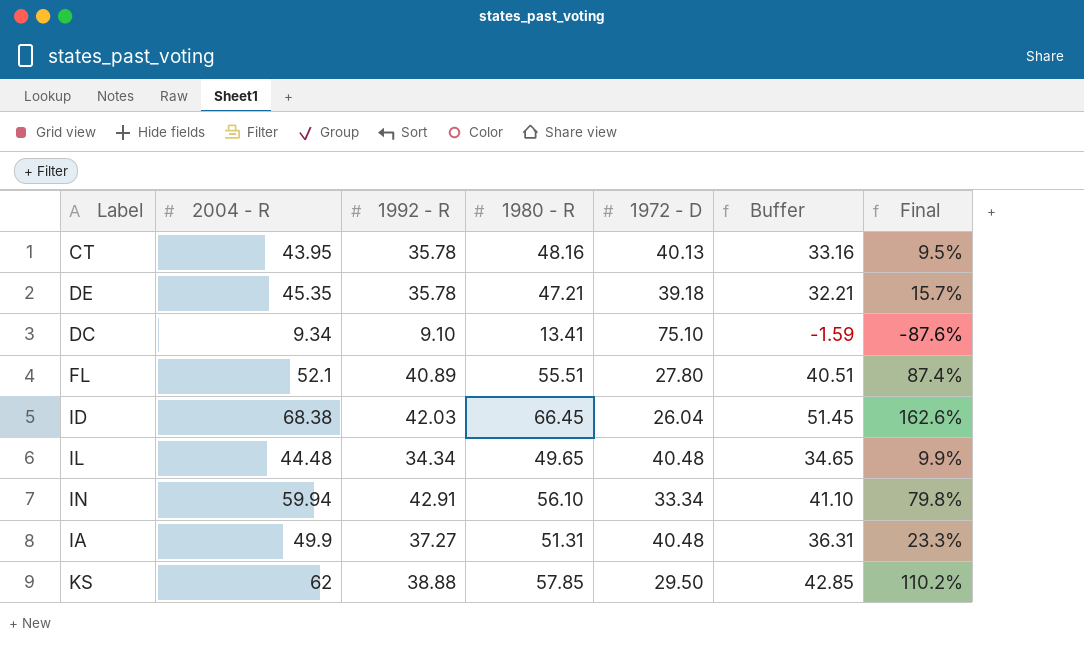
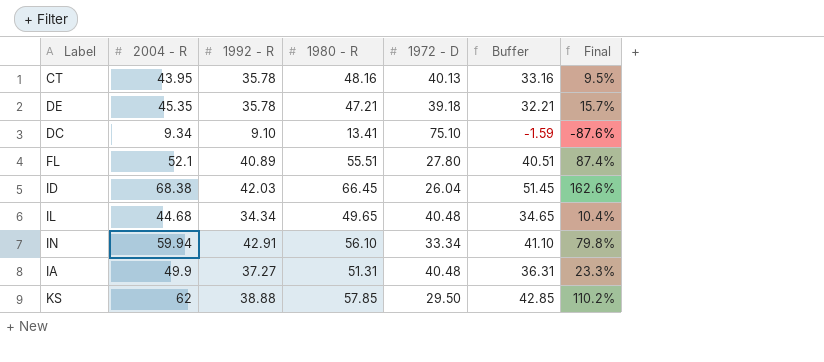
IL | 2004 - R: 44.48 -> 44.68
IL | Final: 9.9% -> 10.4%

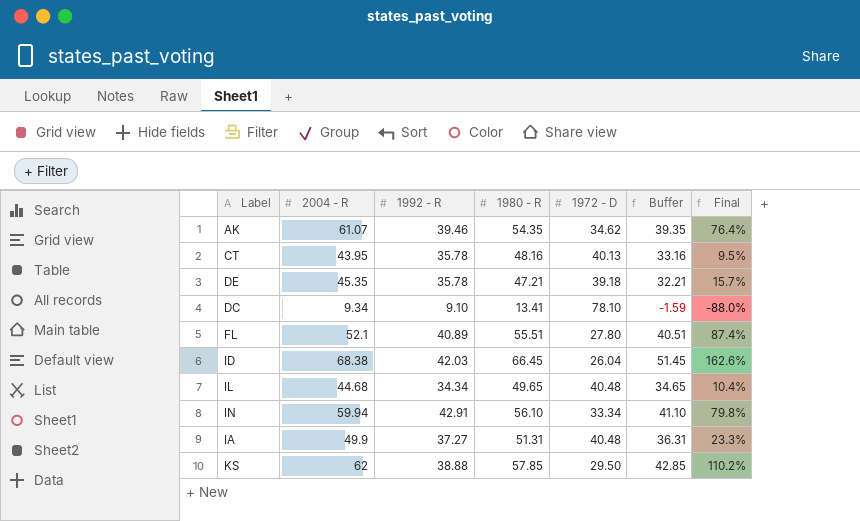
row AK: none -> 61.07 | 39.46 | 54.35 | 34.62 | 39.35 | 76.4%
DC | 1972 - D: 75.10 -> 78.10
DC | Final: -87.6% -> -88.0%

